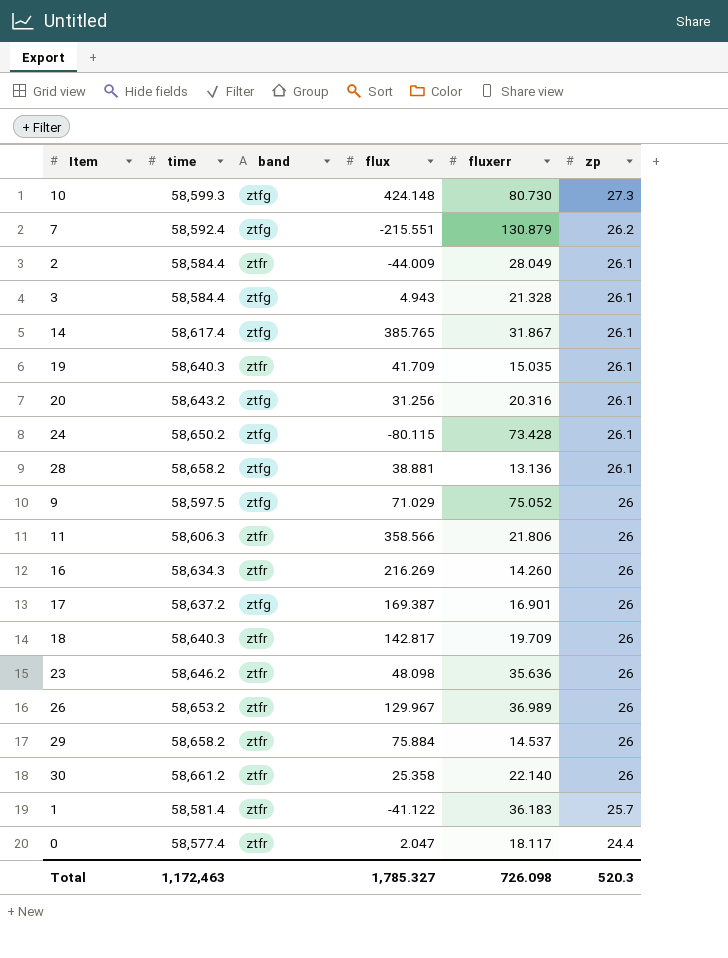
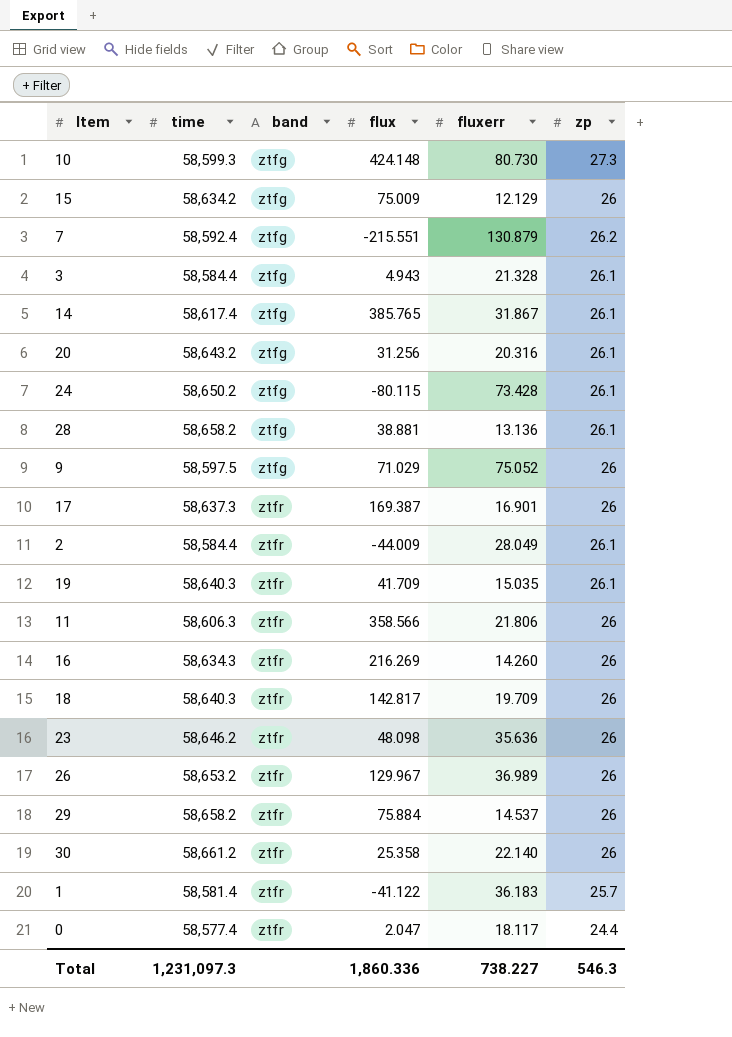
row order: zp descending -> band ascending
row 15: none -> 58,634.2 | ztfg | 75.009 | 12.129 | 26
17 | time: 58,637.2 -> 58,637.3
17 | band: ztfg -> ztfr
Total | time: 1,172,463 -> 1,231,097.3
Total | flux: 1,785.327 -> 1,860.336
Total | fluxerr: 726.098 -> 738.227
Total | zp: 520.3 -> 546.3

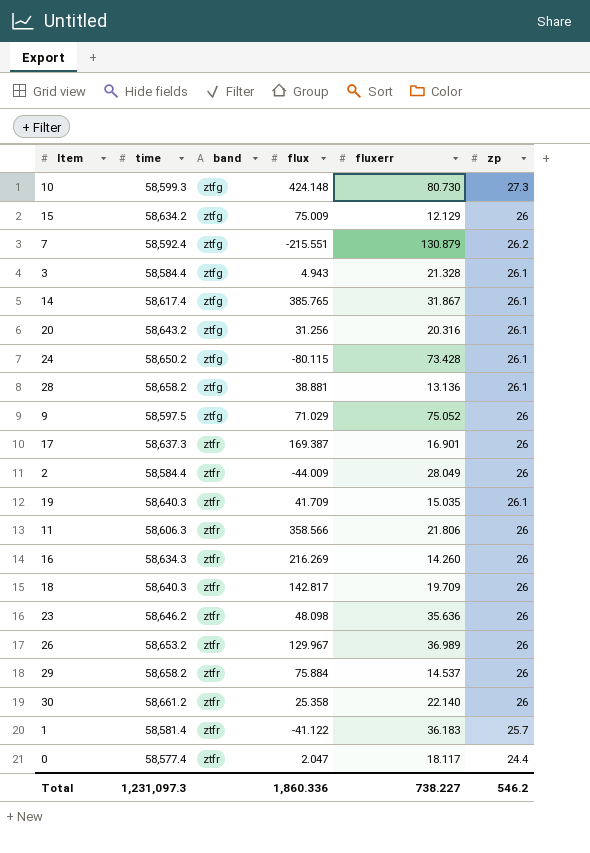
2 | zp: 26.1 -> 26
Total | zp: 546.3 -> 546.2

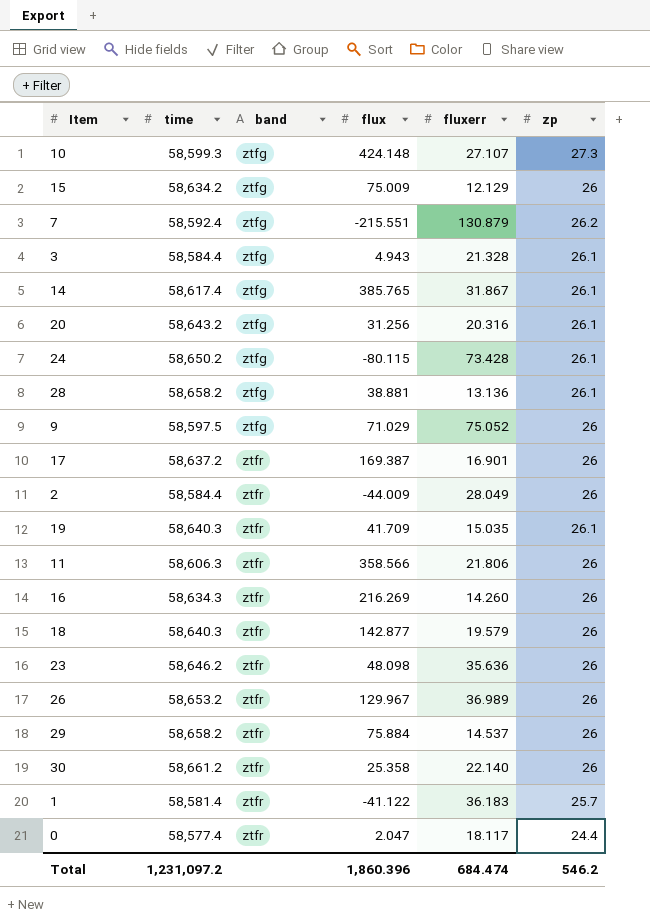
10 | fluxerr: 80.730 -> 27.107
17 | time: 58,637.3 -> 58,637.2
18 | flux: 142.817 -> 142.877
18 | fluxerr: 19.709 -> 19.579
Total | time: 1,231,097.3 -> 1,231,097.2
Total | flux: 1,860.336 -> 1,860.396
Total | fluxerr: 738.227 -> 684.474

